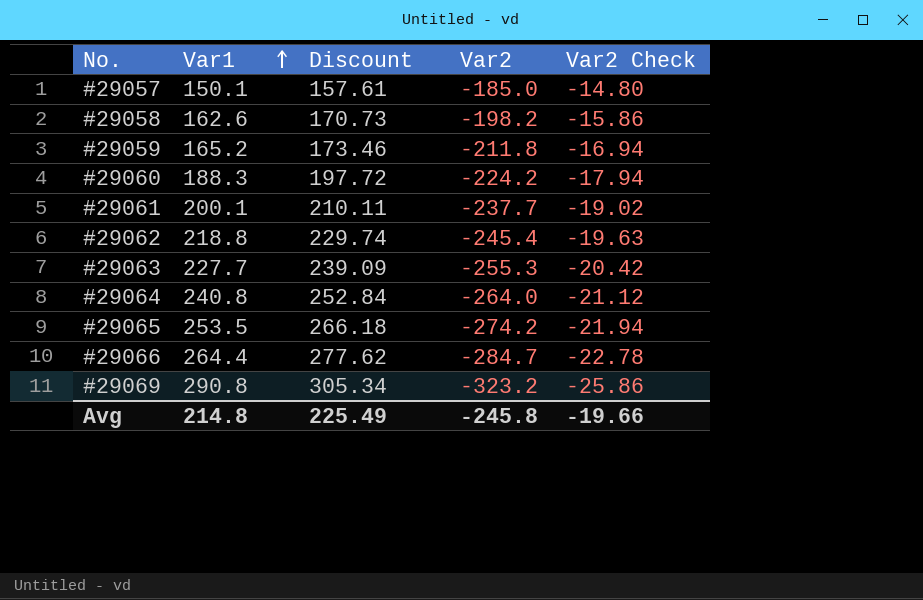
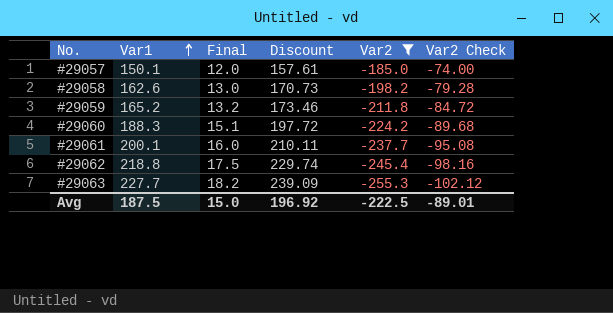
filter: none -> Var2 >= -255.3
column Final | formula: none -> [Var1] * 0.08
column Var2 Check | formula: [Var2] * 0.08 -> [Var2] * 0.4
Avg | Var1: 214.8 -> 187.5
Avg | Discount: 225.49 -> 196.92
Avg | Var2: -245.8 -> -222.5
Avg | Var2 Check: -19.66 -> -89.01

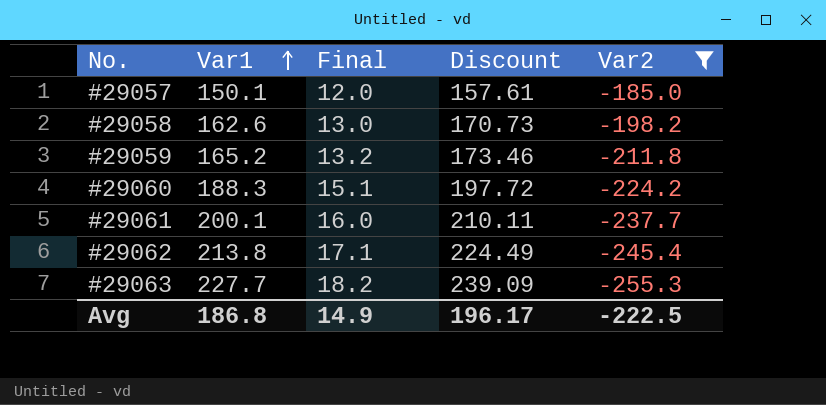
column Var2 Check | formula: [Var2] * 0.4 -> none
#29062 | Var1: 218.8 -> 213.8
#29062 | Final: 17.5 -> 17.1
#29062 | Discount: 229.74 -> 224.49
Avg | Var1: 187.5 -> 186.8
Avg | Final: 15.0 -> 14.9
Avg | Discount: 196.92 -> 196.17

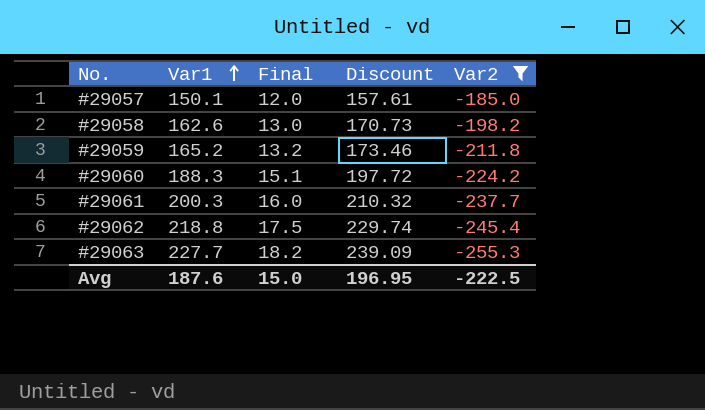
#29061 | Var1: 200.1 -> 200.3
#29061 | Discount: 210.11 -> 210.32
#29062 | Var1: 213.8 -> 218.8
#29062 | Final: 17.1 -> 17.5
#29062 | Discount: 224.49 -> 229.74
Avg | Var1: 186.8 -> 187.6
Avg | Final: 14.9 -> 15.0
Avg | Discount: 196.17 -> 196.95

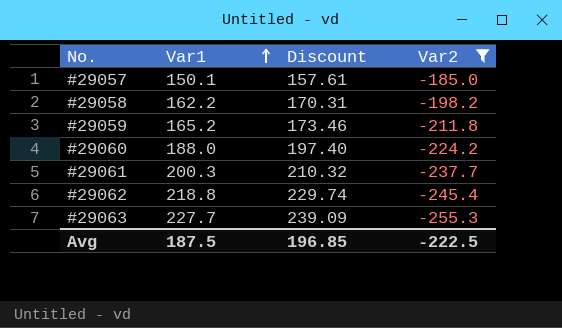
column Final | formula: [Var1] * 0.08 -> none
#29058 | Var1: 162.6 -> 162.2
#29058 | Discount: 170.73 -> 170.31
#29060 | Var1: 188.3 -> 188.0
#29060 | Discount: 197.72 -> 197.40
Avg | Var1: 187.6 -> 187.5
Avg | Discount: 196.95 -> 196.85

